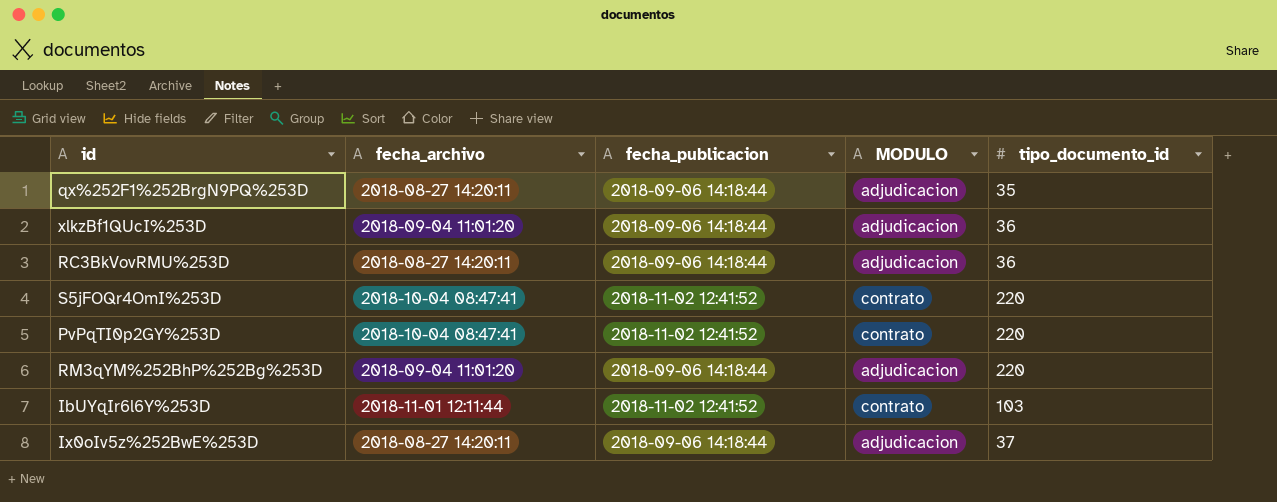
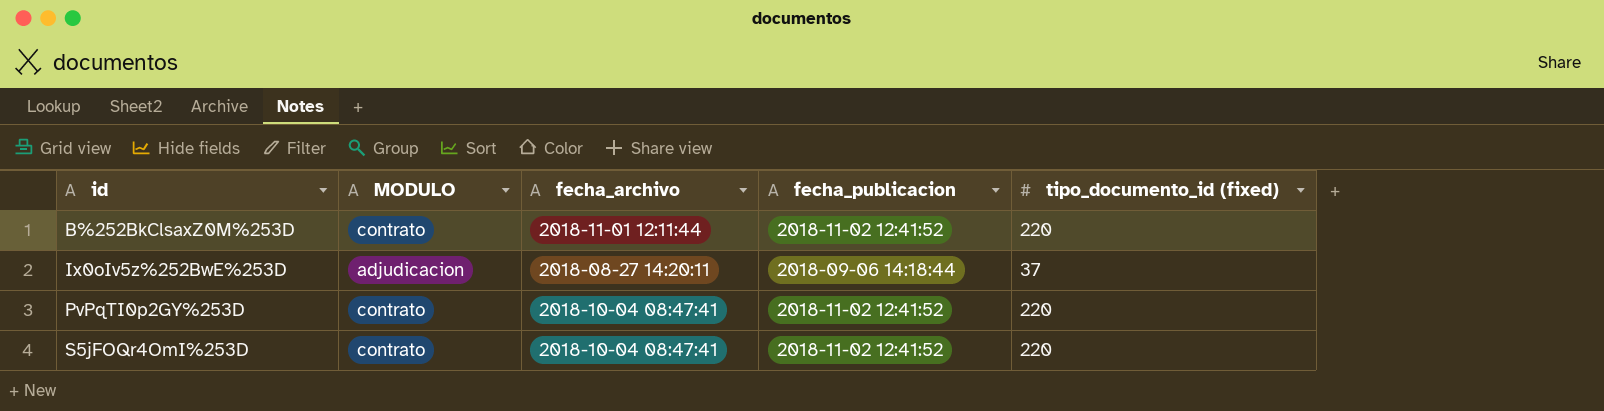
row order: none -> id ascending
column MODULO | position: 4 -> 2
column name: tipo_documento_id -> tipo_documento_id (fixed)
row qx%252F1%252BrgN9PQ%253D: 2018-08-27 14:20:11 | 2018-09-06 14:18:44 | adjudicacion | 35 -> none
row xlkzBf1QUcI%253D: 2018-09-04 11:01:20 | 2018-09-06 14:18:44 | adjudicacion | 36 -> none
row RC3BkVovRMU%253D: 2018-08-27 14:20:11 | 2018-09-06 14:18:44 | adjudicacion | 36 -> none
row RM3qYM%252BhP%252Bg%253D: 2018-09-04 11:01:20 | 2018-09-06 14:18:44 | adjudicacion | 220 -> none
row IbUYqIr6l6Y%253D: 2018-11-01 12:11:44 | 2018-11-02 12:41:52 | contrato | 103 -> none
row B%252BkClsaxZ0M%253D: none -> contrato | 2018-11-01 12:11:44 | 2018-11-02 12:41:52 | 220

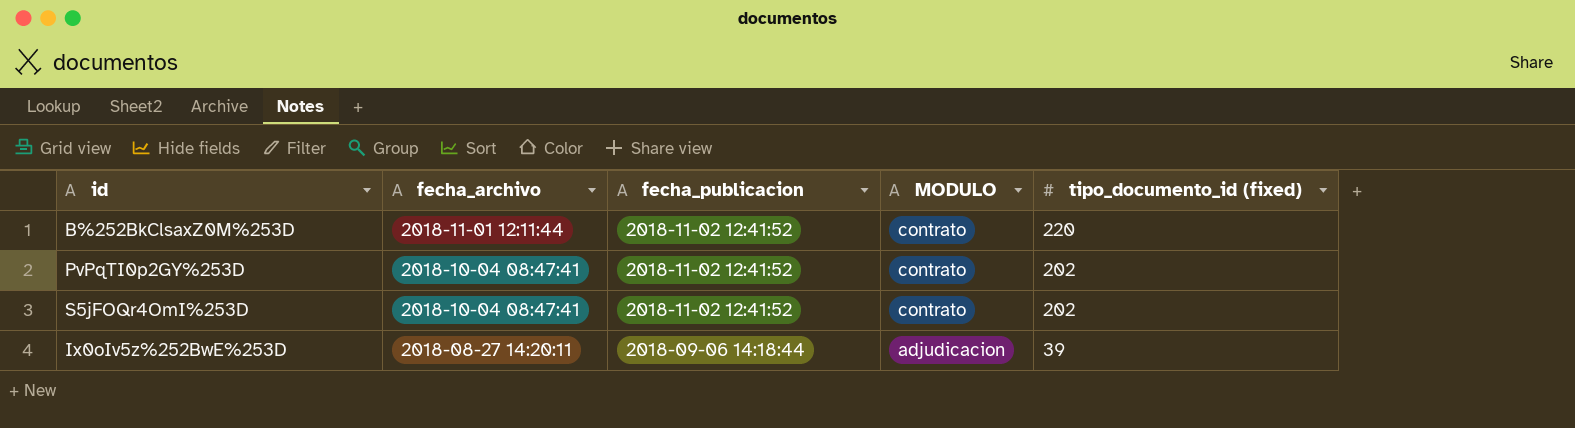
row order: id ascending -> fecha_archivo descending
column MODULO | position: 2 -> 4
PvPqTI0p2GY%253D | tipo_documento_id (fixed): 220 -> 202
S5jFOQr4OmI%253D | tipo_documento_id (fixed): 220 -> 202
Ix0oIv5z%252BwE%253D | tipo_documento_id (fixed): 37 -> 39

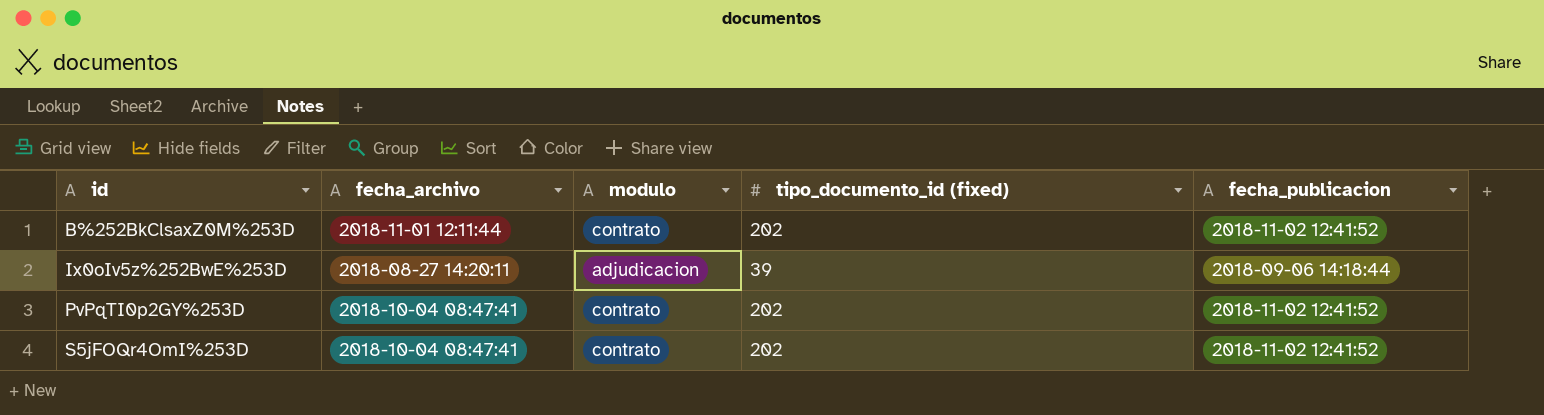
row order: fecha_archivo descending -> id ascending
column name: MODULO -> modulo
column fecha_publicacion | position: 3 -> 5
B%252BkClsaxZ0M%253D | tipo_documento_id (fixed): 220 -> 202

